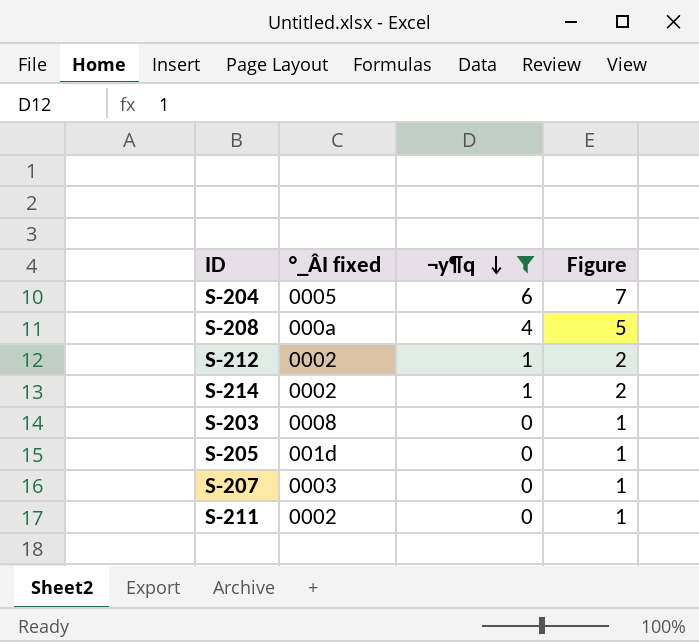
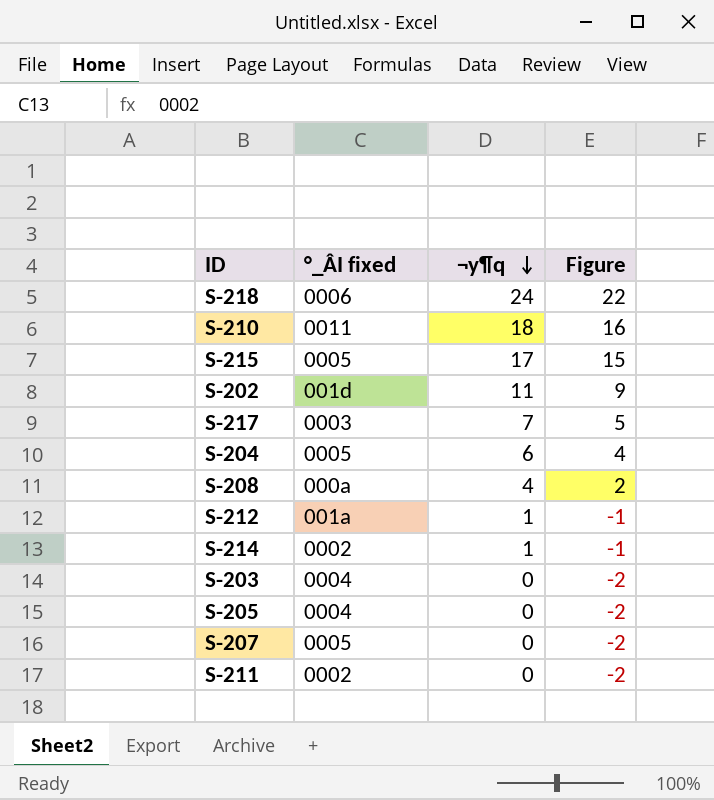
filter: ¬y¶q <= 6 -> none
column Figure | formula: [¬y¶q] + 1 -> [¬y¶q] - 2
S-212 | °_ÂI fixed: 0002 -> 001a
S-203 | °_ÂI fixed: 0008 -> 0004
S-205 | °_ÂI fixed: 001d -> 0004
S-207 | °_ÂI fixed: 0003 -> 0005

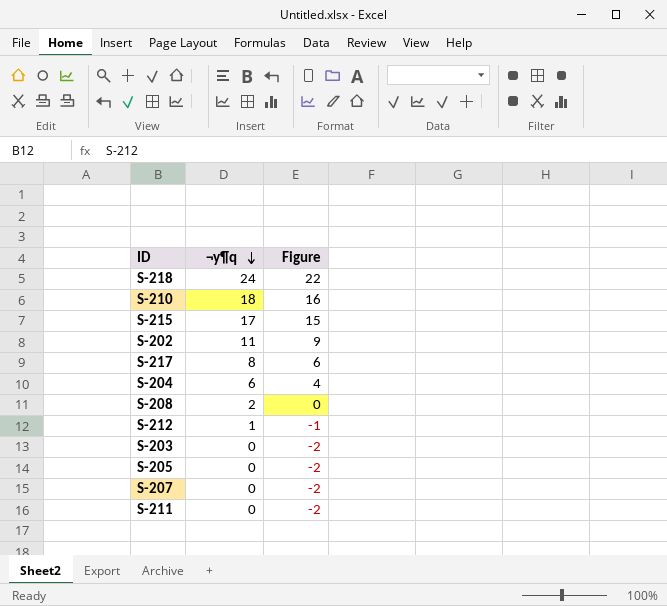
column °_ÂI fixed | position: 2 -> none
row S-214: 0002 | 1 | -1 -> none
S-217 | ¬y¶q: 7 -> 8
S-217 | Figure: 5 -> 6
S-208 | ¬y¶q: 4 -> 2
S-208 | Figure: 2 -> 0

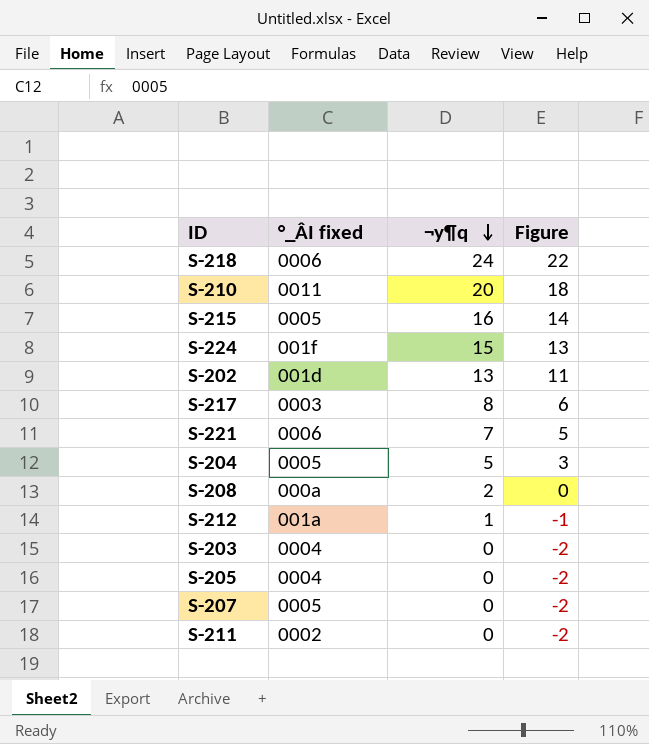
column °_ÂI fixed | position: none -> 2
S-210 | ¬y¶q: 18 -> 20
S-210 | Figure: 16 -> 18
S-215 | ¬y¶q: 17 -> 16
S-215 | Figure: 15 -> 14
row S-224: none -> 001f | 15 | 13
S-202 | ¬y¶q: 11 -> 13
S-202 | Figure: 9 -> 11
row S-221: none -> 0006 | 7 | 5
S-204 | ¬y¶q: 6 -> 5
S-204 | Figure: 4 -> 3

